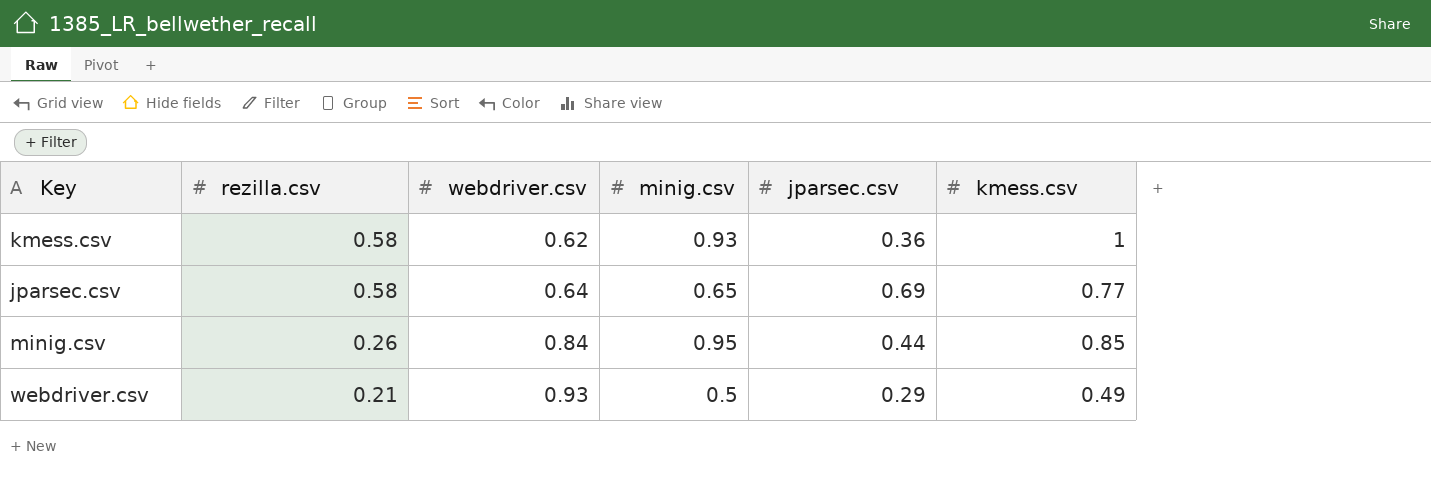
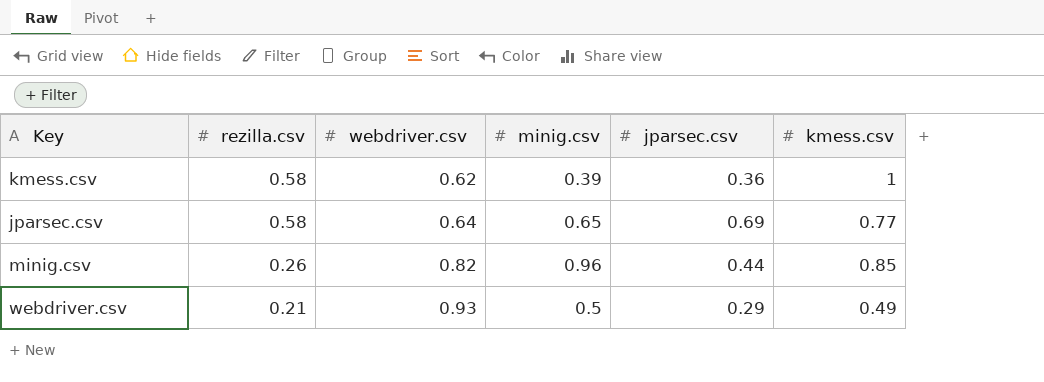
kmess.csv | minig.csv: 0.93 -> 0.39
minig.csv | webdriver.csv: 0.84 -> 0.82
minig.csv | minig.csv: 0.95 -> 0.96

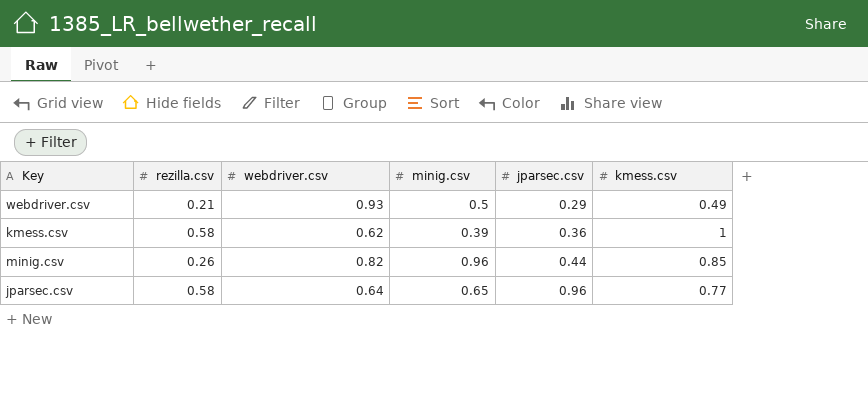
row order: rezilla.csv descending -> jparsec.csv ascending
jparsec.csv | jparsec.csv: 0.69 -> 0.96

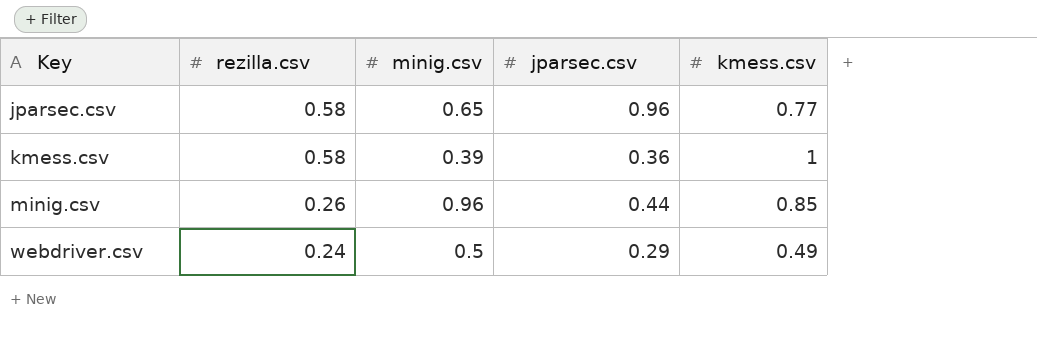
row order: jparsec.csv ascending -> Key ascending
column webdriver.csv | position: 3 -> none
webdriver.csv | rezilla.csv: 0.21 -> 0.24

